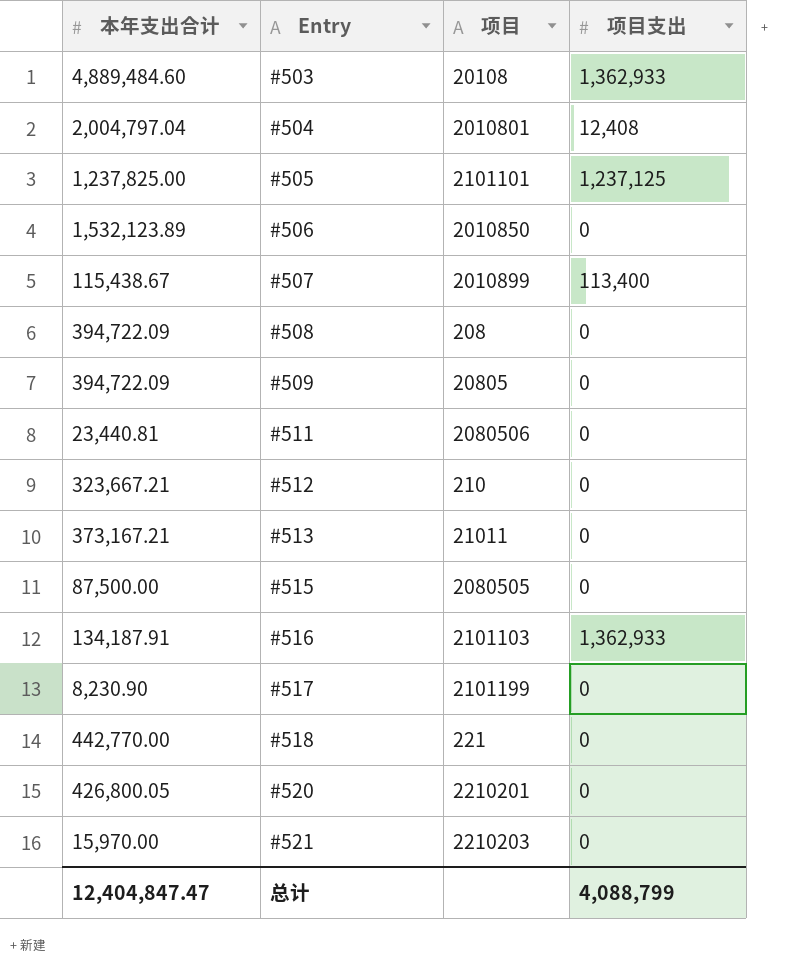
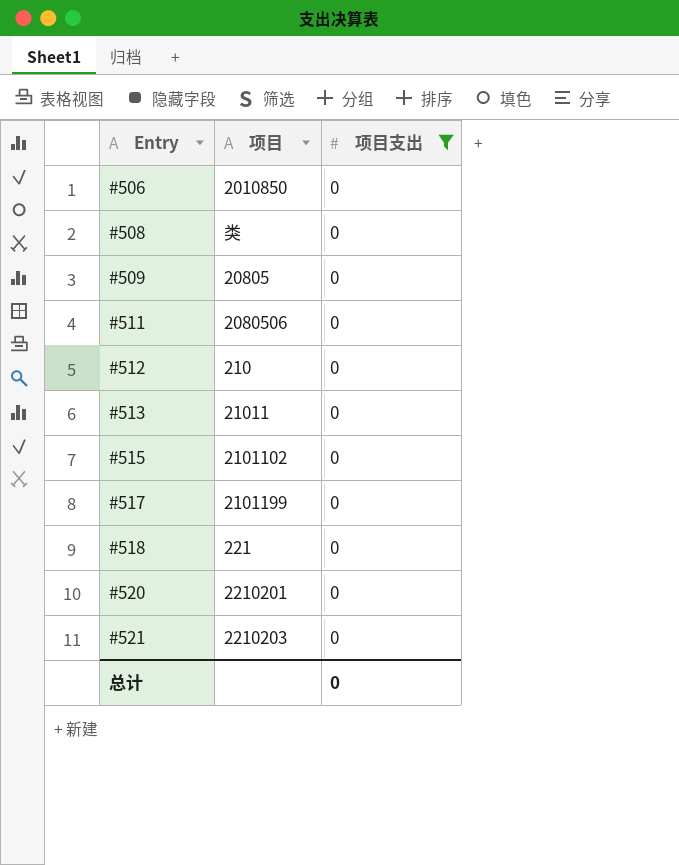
filter: none -> 项目支出 = 0
column 本年支出合计 | position: 1 -> none
#508 | 项目: 208 -> 类
#515 | 项目: 2080505 -> 2101102
总计 | 项目支出: 4,088,799 -> 0

